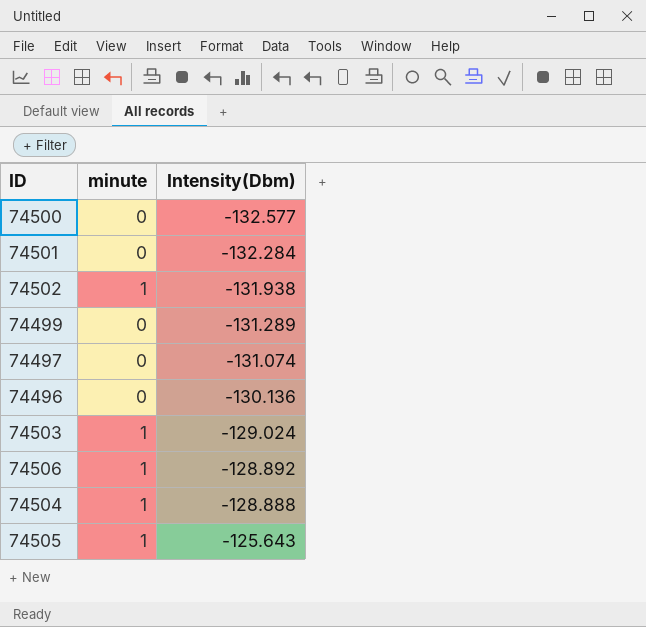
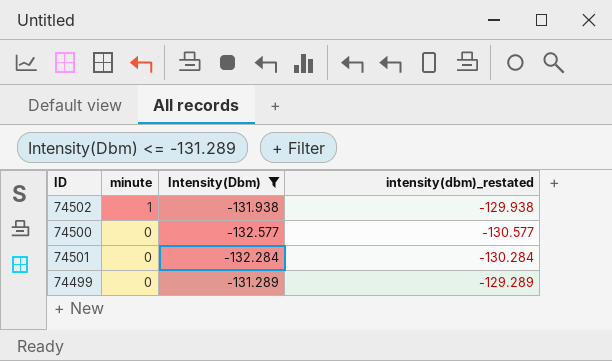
filter: none -> Intensity(Dbm) <= -131.289
row order: Intensity(Dbm) ascending -> minute descending
column intensity(dbm)_restated | formula: none -> [Intensity(Dbm)] + 2

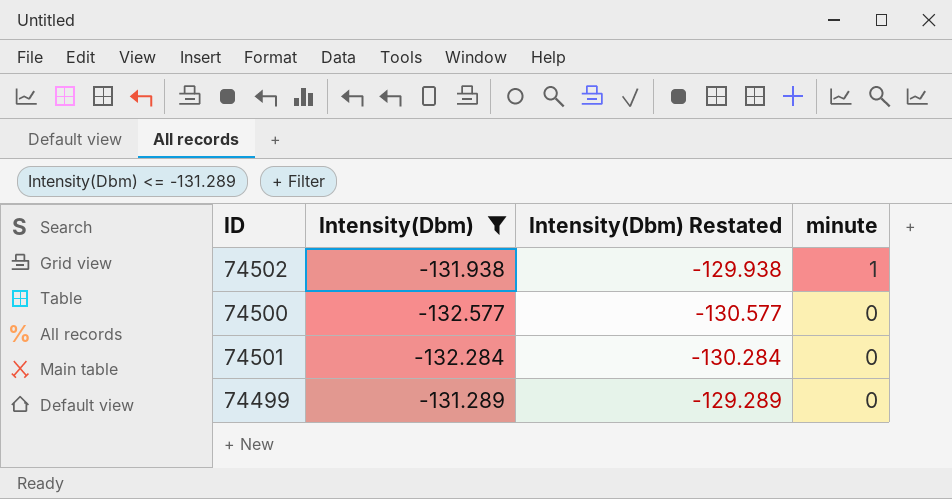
column name: intensity(dbm)_restated -> Intensity(Dbm) Restated
column minute | position: 2 -> 4

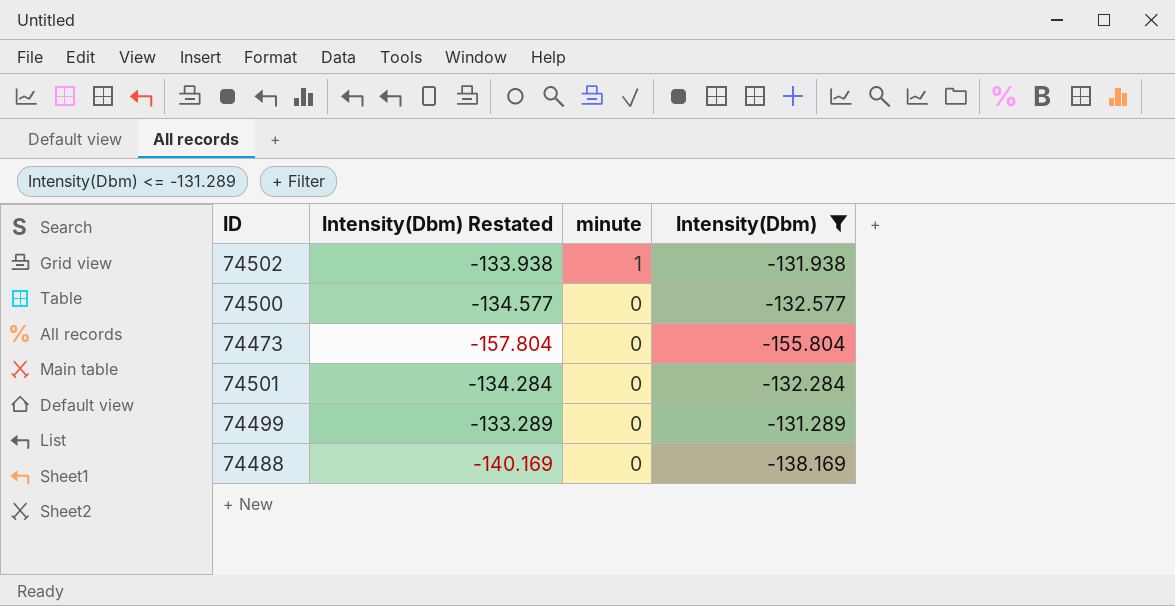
column Intensity(Dbm) Restated | formula: [Intensity(Dbm)] + 2 -> [Intensity(Dbm)] - 2
column Intensity(Dbm) | position: 2 -> 4
row 74473: none -> -157.804 | 0 | -155.804
row 74488: none -> -140.169 | 0 | -138.169

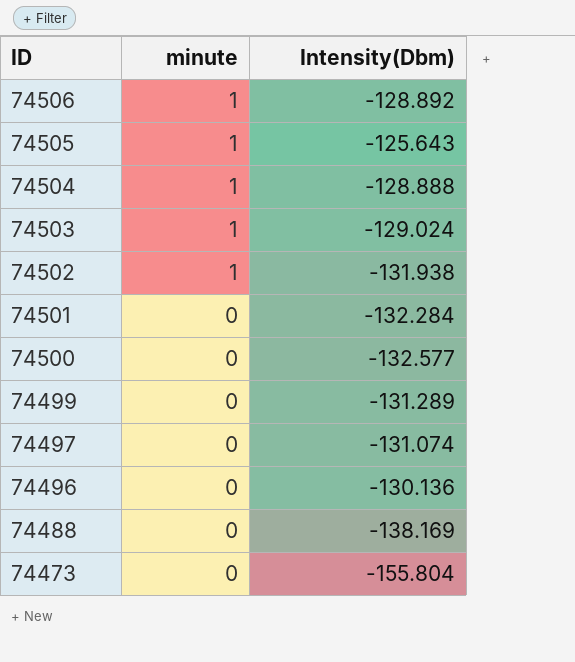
filter: Intensity(Dbm) <= -131.289 -> none
row order: minute descending -> ID descending
column Intensity(Dbm) Restated | formula: [Intensity(Dbm)] - 2 -> none

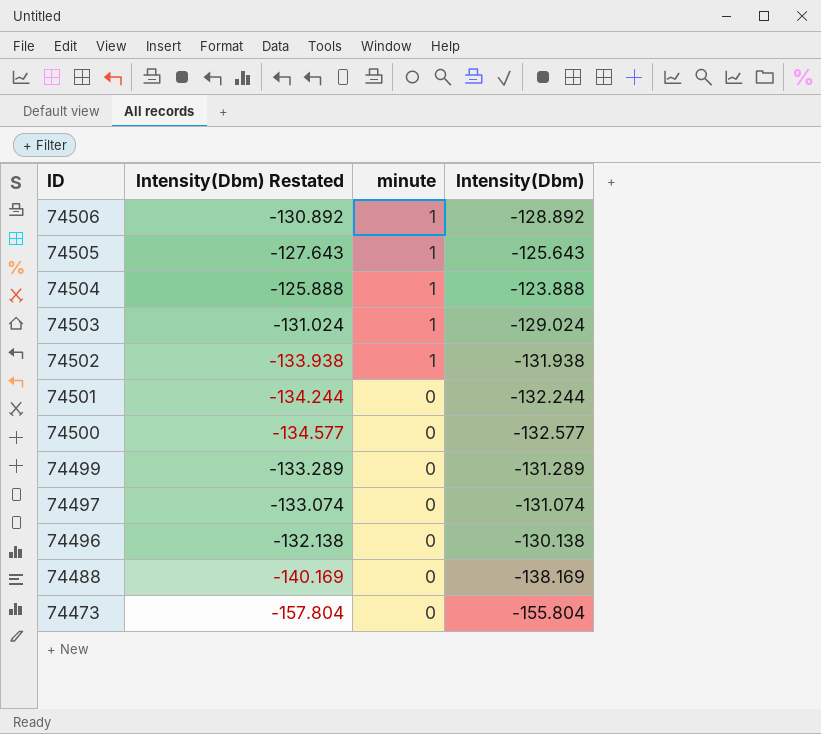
column Intensity(Dbm) Restated | formula: none -> [Intensity(Dbm)] - 2
74504 | Intensity(Dbm): -128.888 -> -123.888
74501 | Intensity(Dbm): -132.284 -> -132.244
74496 | Intensity(Dbm): -130.136 -> -130.138

